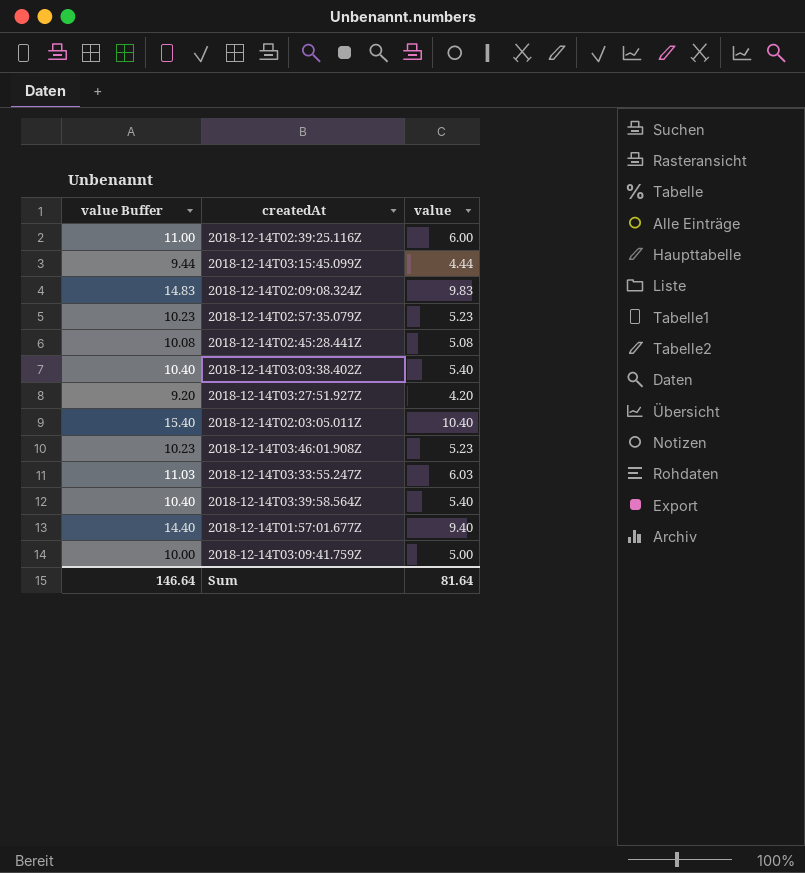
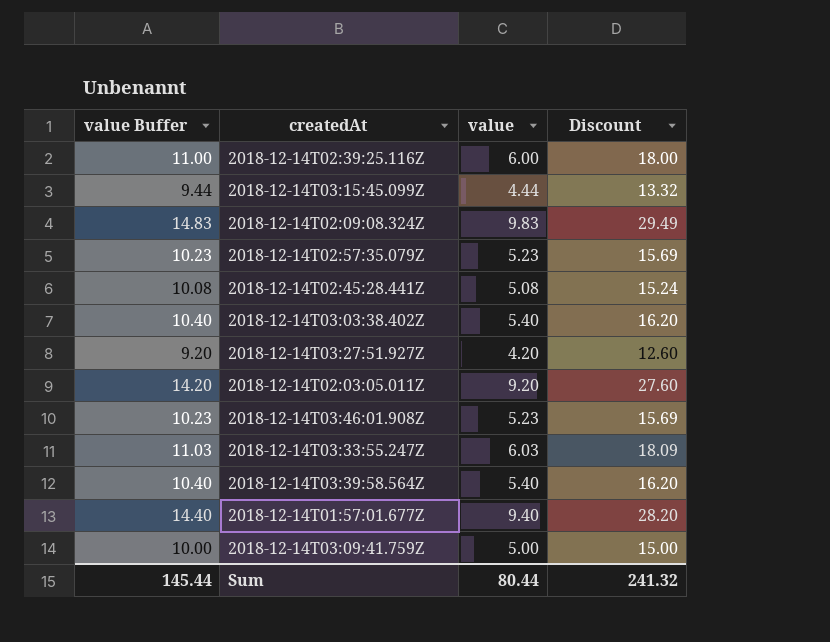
column Discount | formula: none -> [value] * 3
2018-12-14T02:03:05.011Z | value Buffer: 15.40 -> 14.20
2018-12-14T02:03:05.011Z | value: 10.40 -> 9.20
Sum | value Buffer: 146.64 -> 145.44
Sum | value: 81.64 -> 80.44

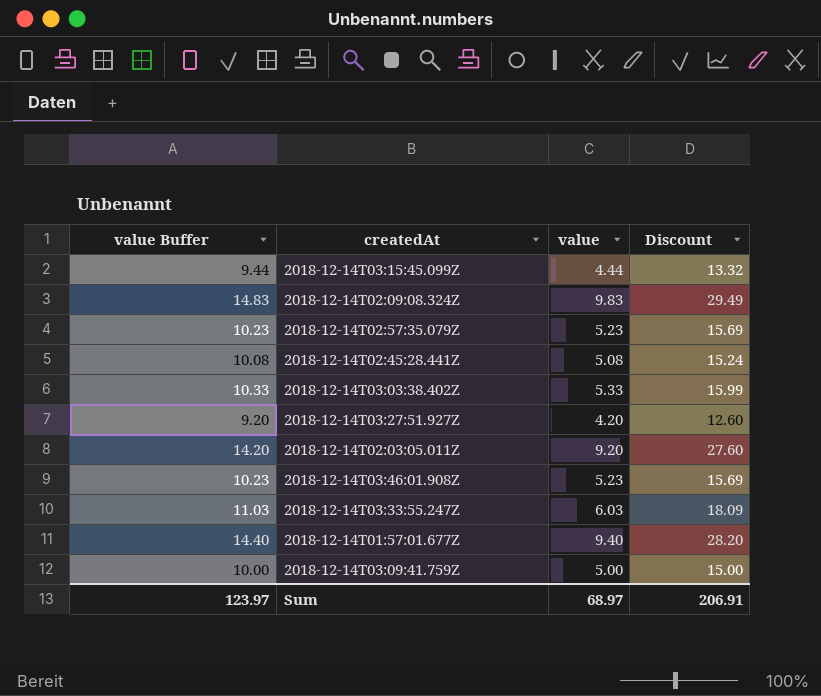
row 2018-12-14T02:39:25.116Z: 11.00 | 6.00 | 18.00 -> none
row 2018-12-14T03:39:58.564Z: 10.40 | 5.40 | 16.20 -> none
2018-12-14T03:03:38.402Z | value Buffer: 10.40 -> 10.33
2018-12-14T03:03:38.402Z | value: 5.40 -> 5.33
2018-12-14T03:03:38.402Z | Discount: 16.20 -> 15.99
Sum | value Buffer: 145.44 -> 123.97
Sum | value: 80.44 -> 68.97
Sum | Discount: 241.32 -> 206.91

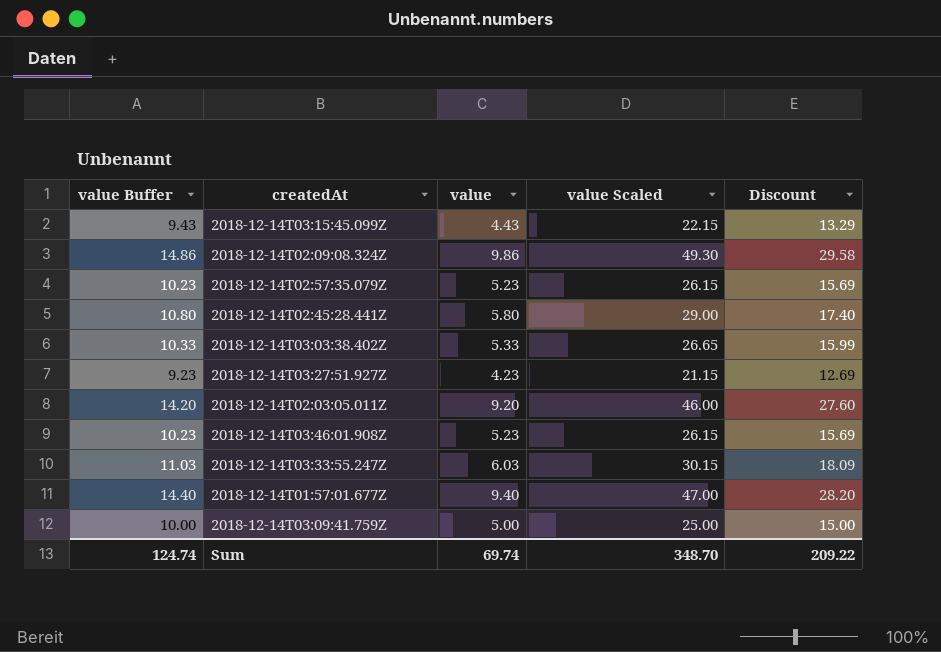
column value Scaled | formula: none -> [value] * 5
2018-12-14T03:15:45.099Z | value Buffer: 9.44 -> 9.43
2018-12-14T03:15:45.099Z | value: 4.44 -> 4.43
2018-12-14T03:15:45.099Z | Discount: 13.32 -> 13.29
2018-12-14T02:09:08.324Z | value Buffer: 14.83 -> 14.86
2018-12-14T02:09:08.324Z | value: 9.83 -> 9.86
2018-12-14T02:09:08.324Z | Discount: 29.49 -> 29.58
2018-12-14T02:45:28.441Z | value Buffer: 10.08 -> 10.80
2018-12-14T02:45:28.441Z | value: 5.08 -> 5.80
2018-12-14T02:45:28.441Z | Discount: 15.24 -> 17.40
2018-12-14T03:27:51.927Z | value Buffer: 9.20 -> 9.23
2018-12-14T03:27:51.927Z | value: 4.20 -> 4.23
2018-12-14T03:27:51.927Z | Discount: 12.60 -> 12.69
Sum | value Buffer: 123.97 -> 124.74
Sum | value: 68.97 -> 69.74
Sum | Discount: 206.91 -> 209.22

